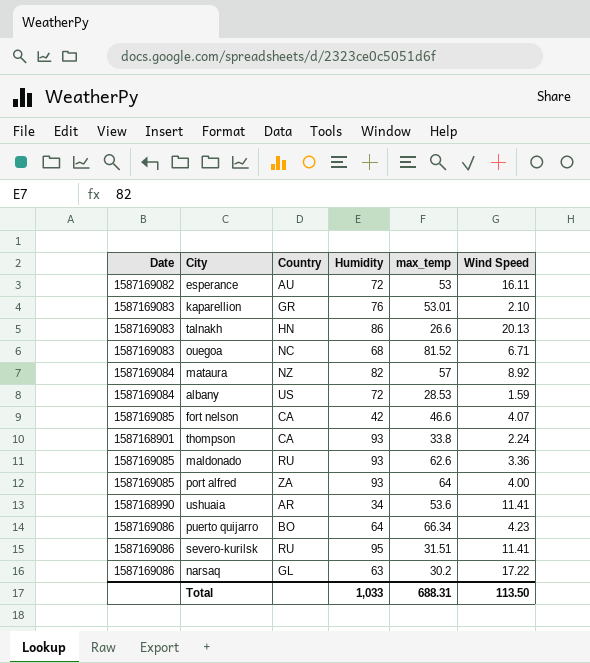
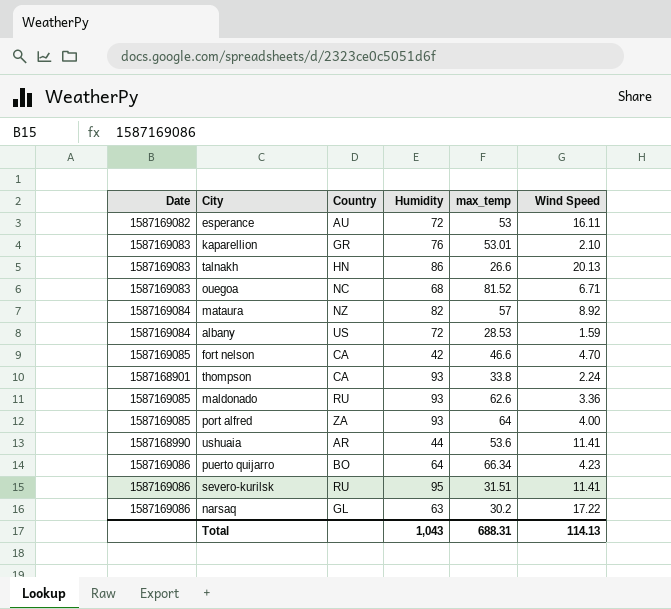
fort nelson | Wind Speed: 4.07 -> 4.70
ushuaia | Humidity: 34 -> 44
Total | Humidity: 1,033 -> 1,043
Total | Wind Speed: 113.50 -> 114.13

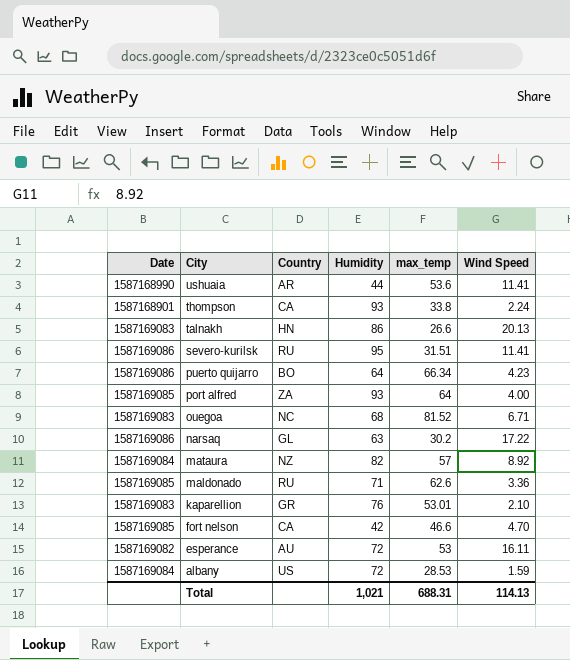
row order: none -> City descending
maldonado | Humidity: 93 -> 71
Total | Humidity: 1,043 -> 1,021

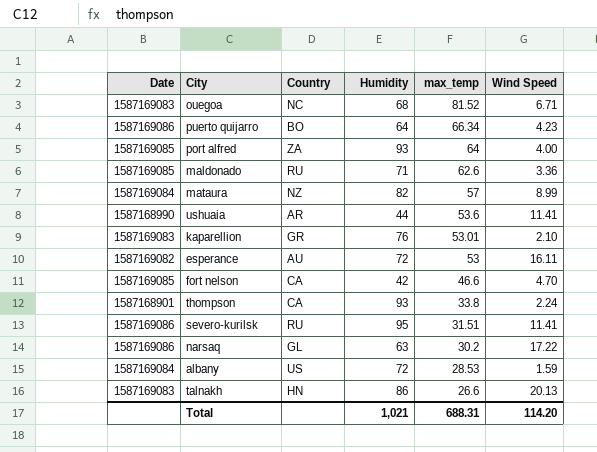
row order: City descending -> max_temp descending
mataura | Wind Speed: 8.92 -> 8.99
Total | Wind Speed: 114.13 -> 114.20

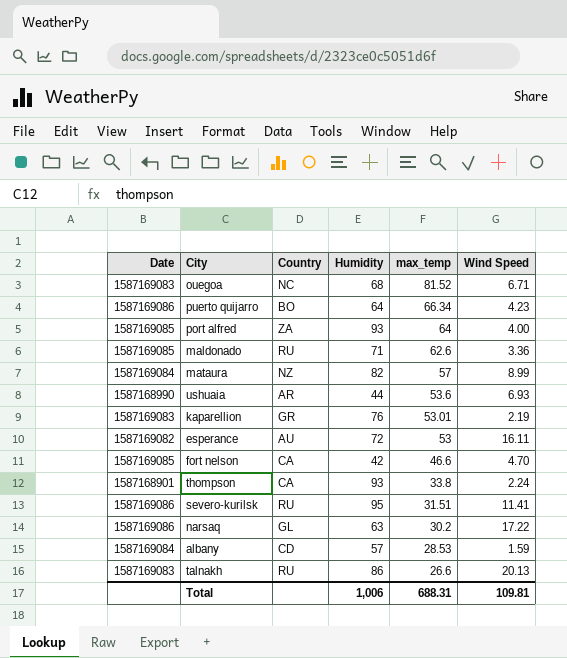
ushuaia | Wind Speed: 11.41 -> 6.93
kaparellion | Wind Speed: 2.10 -> 2.19
albany | Country: US -> CD
albany | Humidity: 72 -> 57
talnakh | Country: HN -> RU
Total | Humidity: 1,021 -> 1,006
Total | Wind Speed: 114.20 -> 109.81

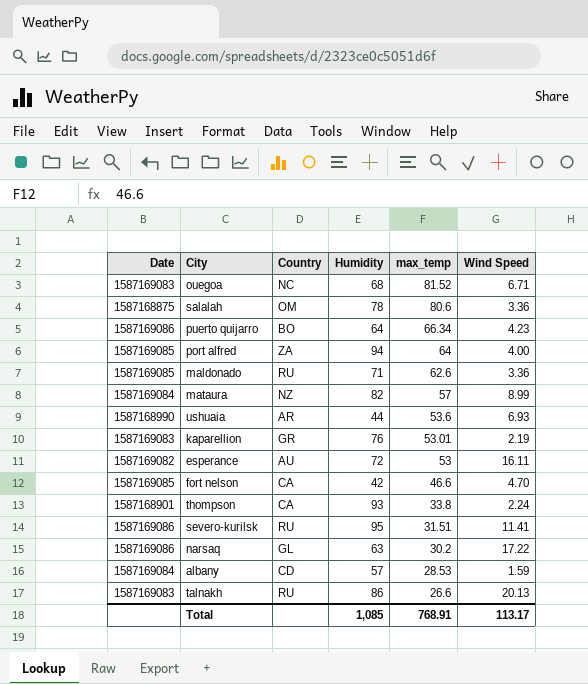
row salalah: none -> 1587168875 | OM | 78 | 80.6 | 3.36
port alfred | Humidity: 93 -> 94
Total | Humidity: 1,006 -> 1,085
Total | max_temp: 688.31 -> 768.91
Total | Wind Speed: 109.81 -> 113.17

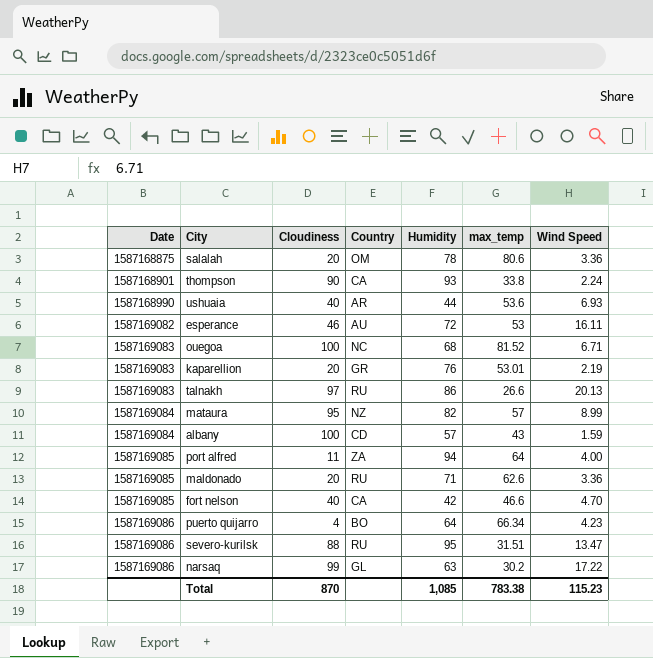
row order: max_temp descending -> Date ascending
column Cloudiness | position: none -> 3
albany | max_temp: 28.53 -> 43
severo-kurilsk | Wind Speed: 11.41 -> 13.47
Total | max_temp: 768.91 -> 783.38
Total | Wind Speed: 113.17 -> 115.23

